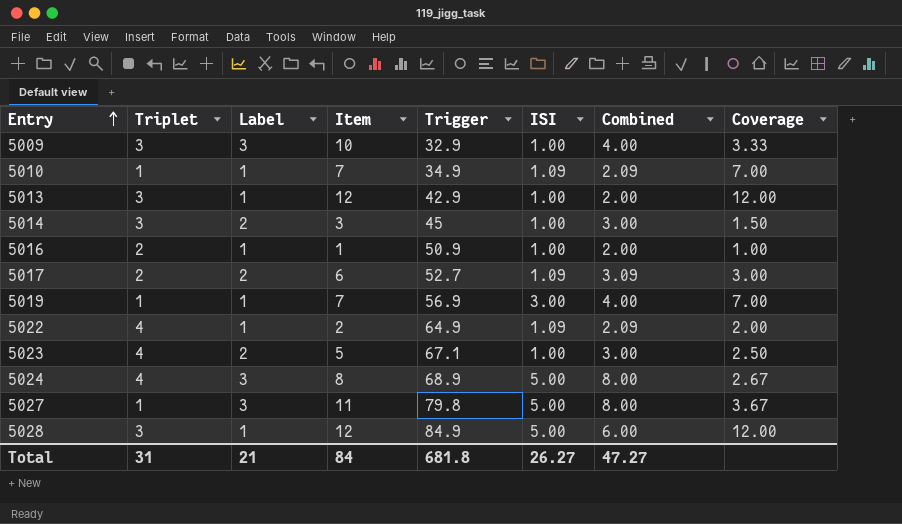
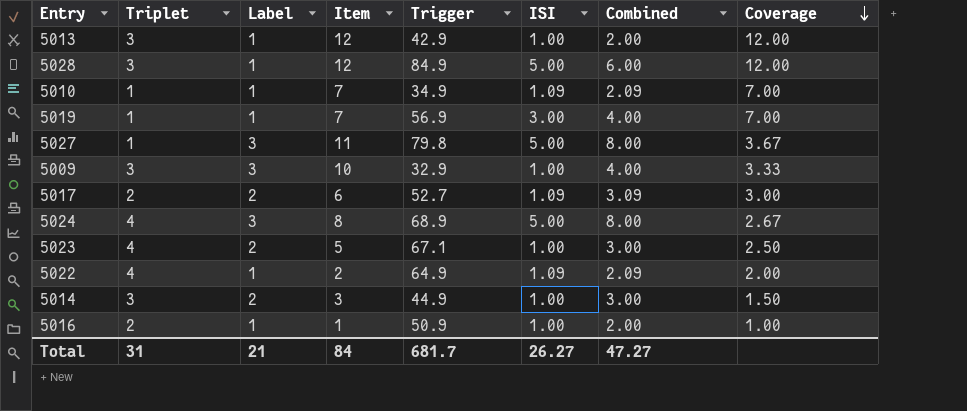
row order: Entry ascending -> Coverage descending
5014 | Trigger: 45 -> 44.9
Total | Trigger: 681.8 -> 681.7

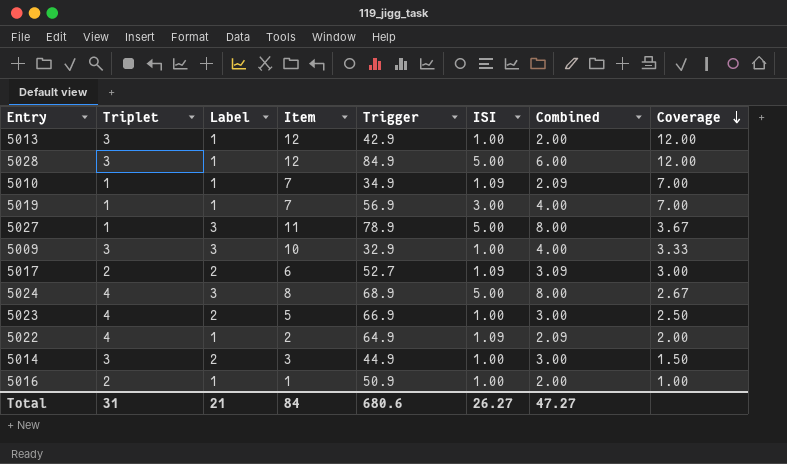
5027 | Trigger: 79.8 -> 78.9
5023 | Trigger: 67.1 -> 66.9
Total | Trigger: 681.7 -> 680.6

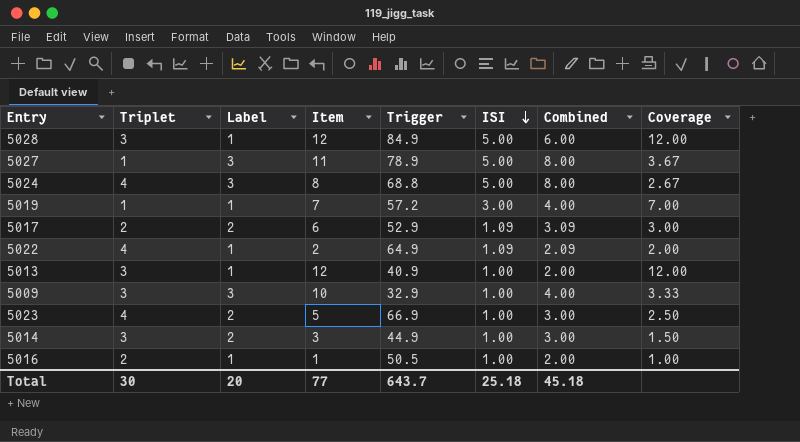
row order: Coverage descending -> ISI descending
row 5010: 1 | 1 | 7 | 34.9 | 1.09 | 2.09 | 7.00 -> none
5024 | Trigger: 68.9 -> 68.8
5019 | Trigger: 56.9 -> 57.2
5017 | Trigger: 52.7 -> 52.9
5013 | Trigger: 42.9 -> 40.9
5016 | Trigger: 50.9 -> 50.5
Total | Triplet: 31 -> 30
Total | Label: 21 -> 20
Total | Item: 84 -> 77
Total | Trigger: 680.6 -> 643.7
Total | ISI: 26.27 -> 25.18
Total | Combined: 47.27 -> 45.18

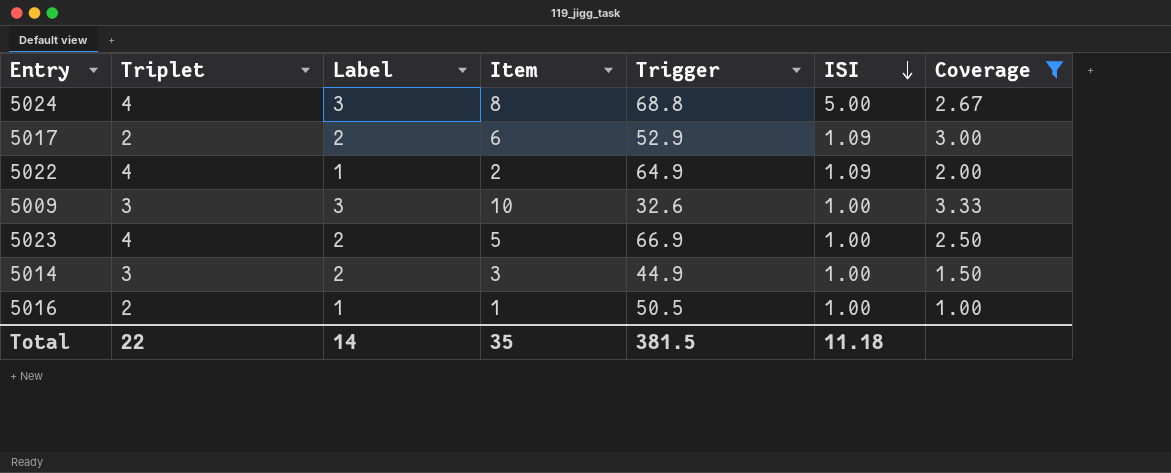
filter: none -> Coverage <= 3.33
column Combined | formula: [Label] + [ISI] -> none
5009 | Trigger: 32.9 -> 32.6
Total | Triplet: 30 -> 22
Total | Label: 20 -> 14
Total | Item: 77 -> 35
Total | Trigger: 643.7 -> 381.5
Total | ISI: 25.18 -> 11.18

